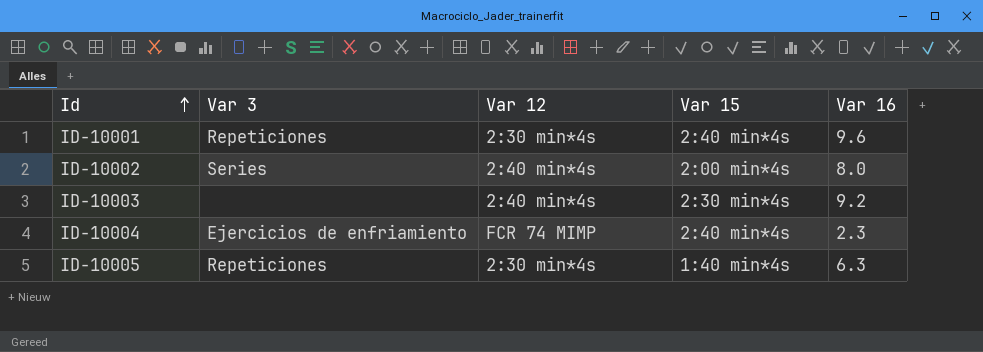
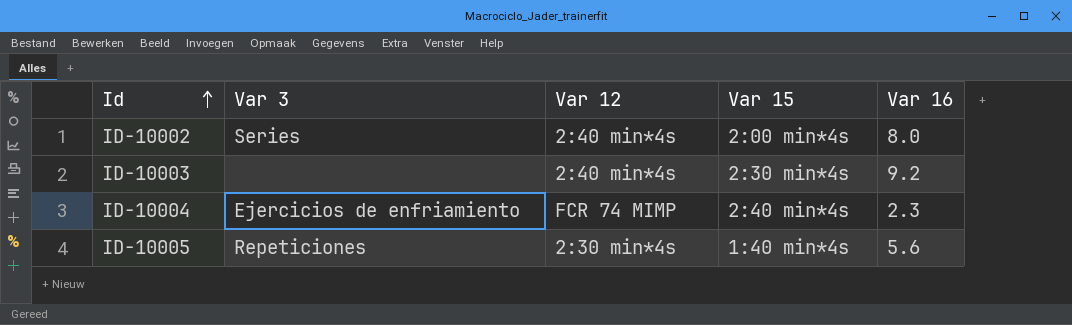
row ID-10001: Repeticiones | 2:30 min*4s | 2:40 min*4s | 9.6 -> none
ID-10005 | Var 16: 6.3 -> 5.6

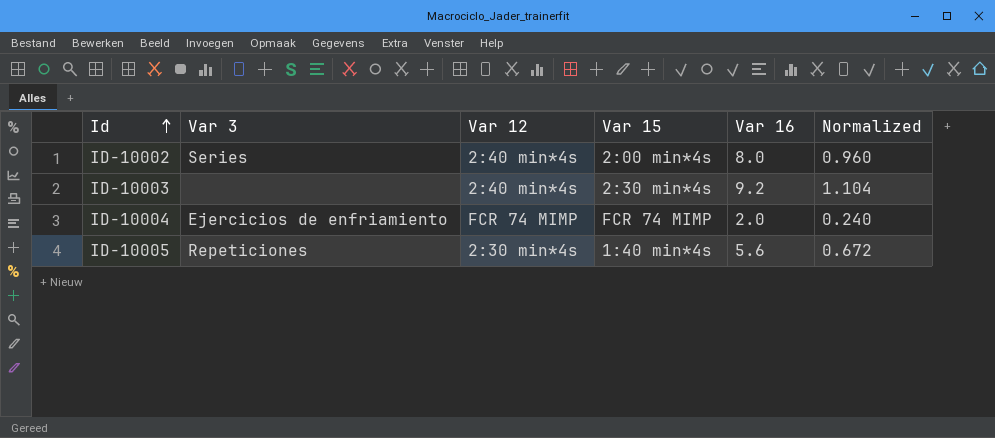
column Normalized | formula: none -> [Var 16] * 0.12
ID-10004 | Var 15: 2:40 min*4s -> FCR 74 MIMP
ID-10004 | Var 16: 2.3 -> 2.0

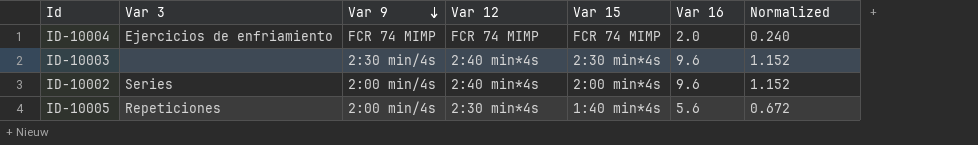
row order: Id ascending -> Var 9 descending
column Var 9 | position: none -> 3
ID-10003 | Var 16: 9.2 -> 9.6
ID-10003 | Normalized: 1.104 -> 1.152
ID-10002 | Var 16: 8.0 -> 9.6
ID-10002 | Normalized: 0.960 -> 1.152

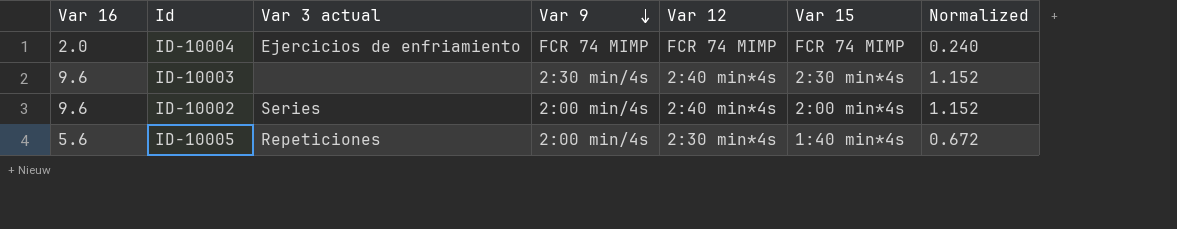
column Var 16 | position: 6 -> 1
column name: Var 3 -> Var 3 actual

